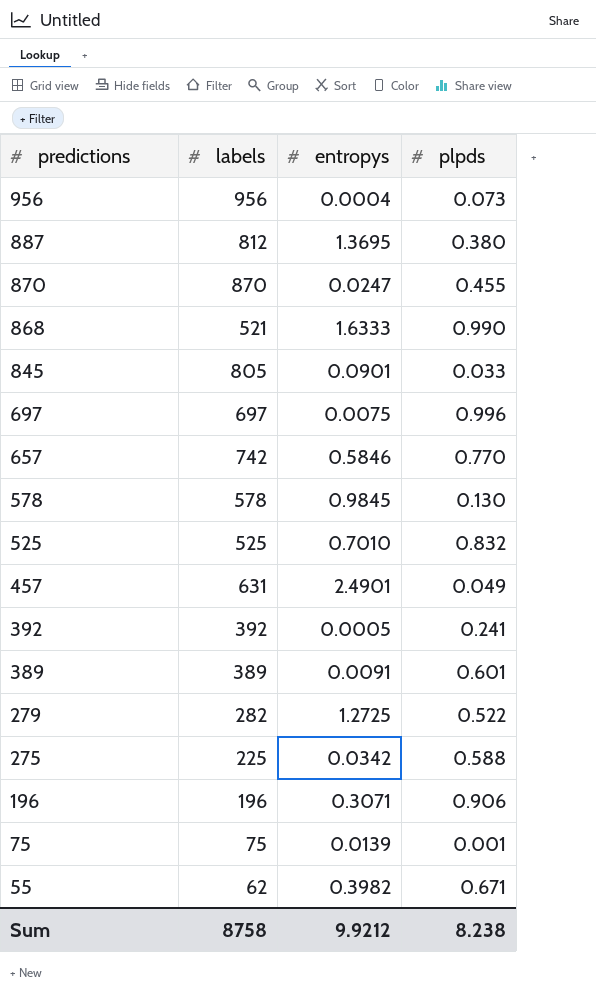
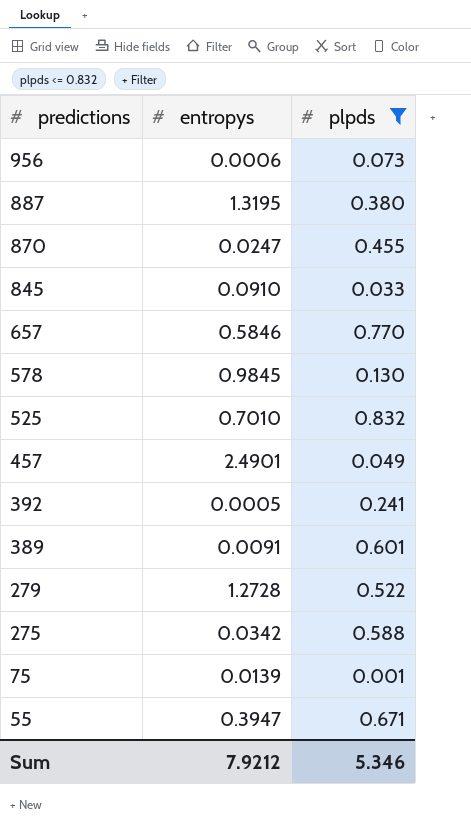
filter: none -> plpds <= 0.832
column labels | position: 2 -> none
956 | entropys: 0.0004 -> 0.0006
887 | entropys: 1.3695 -> 1.3195
845 | entropys: 0.0901 -> 0.0910
279 | entropys: 1.2725 -> 1.2728
55 | entropys: 0.3982 -> 0.3947
Sum | entropys: 9.9212 -> 7.9212
Sum | plpds: 8.238 -> 5.346

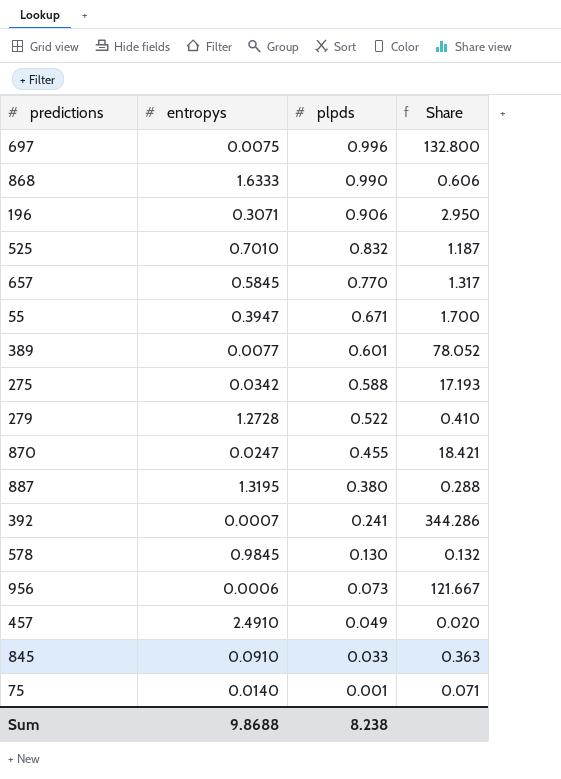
filter: plpds <= 0.832 -> none
row order: predictions descending -> plpds descending
column Share | formula: none -> [plpds] / [entropys]
657 | entropys: 0.5846 -> 0.5845
389 | entropys: 0.0091 -> 0.0077
392 | entropys: 0.0005 -> 0.0007
457 | entropys: 2.4901 -> 2.4910
75 | entropys: 0.0139 -> 0.0140
Sum | entropys: 7.9212 -> 9.8688
Sum | plpds: 5.346 -> 8.238

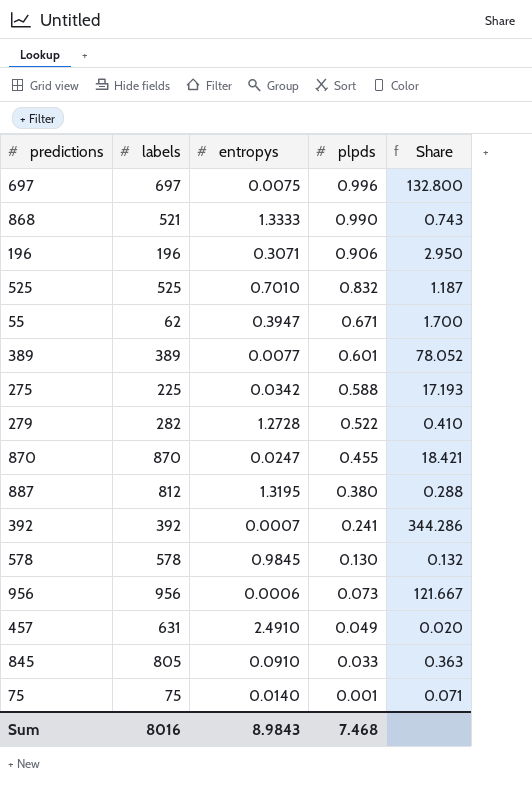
column labels | position: none -> 2
row 657: 0.5845 | 0.770 | 1.317 -> none
868 | entropys: 1.6333 -> 1.3333
868 | Share: 0.606 -> 0.743
Sum | entropys: 9.8688 -> 8.9843
Sum | plpds: 8.238 -> 7.468

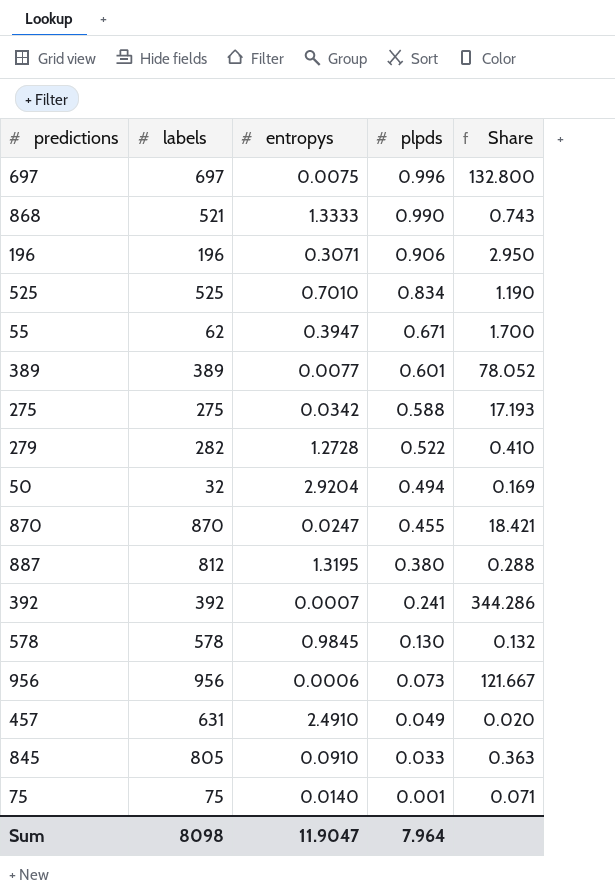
525 | plpds: 0.832 -> 0.834
525 | Share: 1.187 -> 1.190
275 | labels: 225 -> 275
row 50: none -> 32 | 2.9204 | 0.494 | 0.169
Sum | labels: 8016 -> 8098
Sum | entropys: 8.9843 -> 11.9047
Sum | plpds: 7.468 -> 7.964

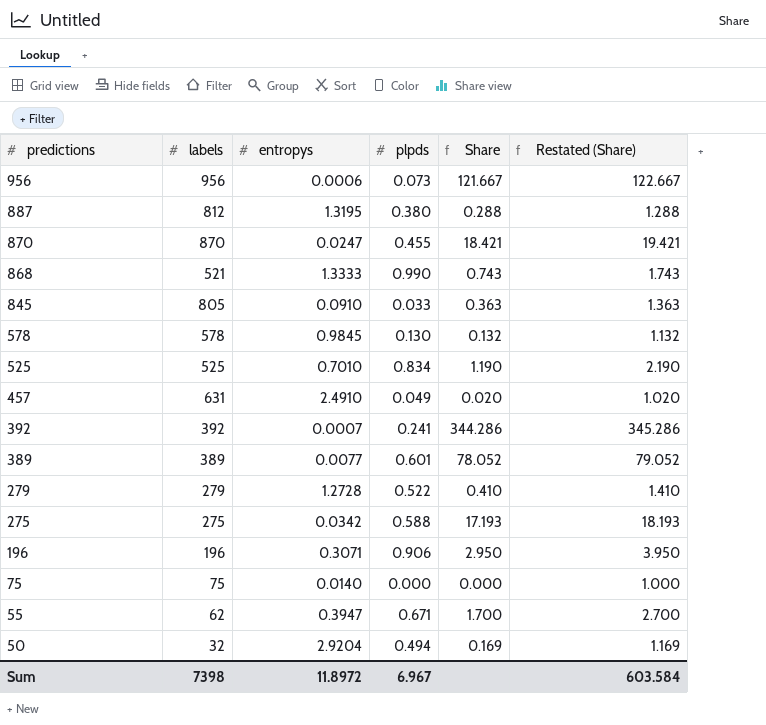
row order: plpds descending -> predictions descending
column Restated (Share) | formula: none -> [Share] + 1
row 697: 697 | 0.0075 | 0.996 | 132.800 -> none
279 | labels: 282 -> 279
75 | plpds: 0.001 -> 0.000
75 | Share: 0.071 -> 0.000
Sum | labels: 8098 -> 7398
Sum | entropys: 11.9047 -> 11.8972
Sum | plpds: 7.964 -> 6.967

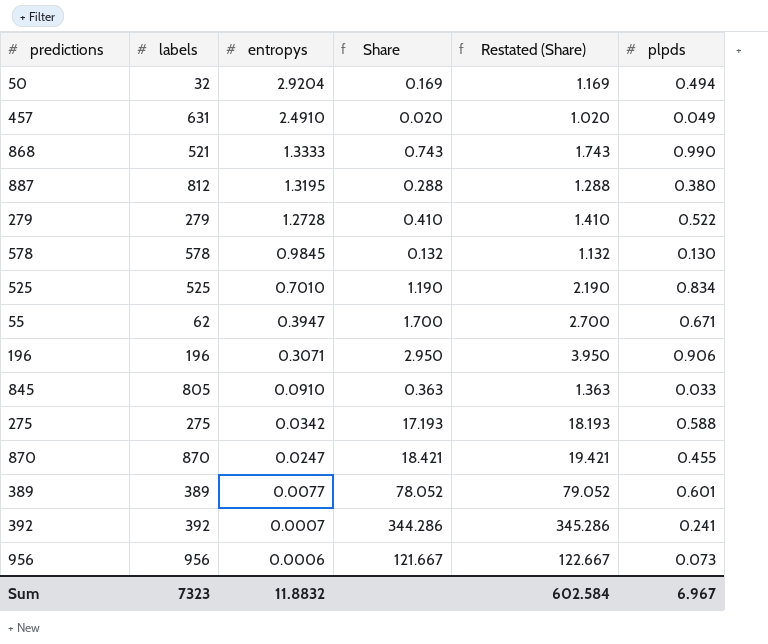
row order: predictions descending -> entropys descending
column plpds | position: 4 -> 6
row 75: 75 | 0.0140 | 0.000 | 0.000 | 1.000 -> none
Sum | labels: 7398 -> 7323
Sum | entropys: 11.8972 -> 11.8832
Sum | Restated (Share): 603.584 -> 602.584

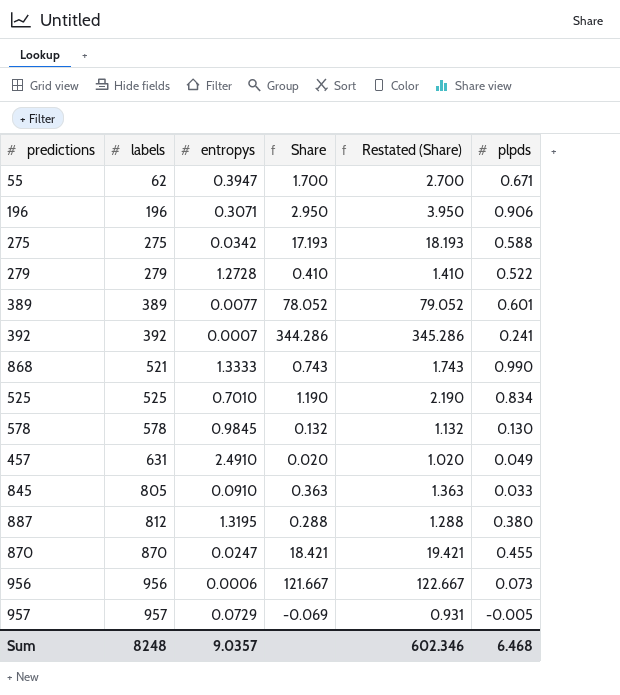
row order: entropys descending -> labels ascending
row 50: 32 | 2.9204 | 0.169 | 1.169 | 0.494 -> none
row 957: none -> 957 | 0.0729 | -0.069 | 0.931 | -0.005
Sum | labels: 7323 -> 8248
Sum | entropys: 11.8832 -> 9.0357
Sum | Restated (Share): 602.584 -> 602.346
Sum | plpds: 6.967 -> 6.468

